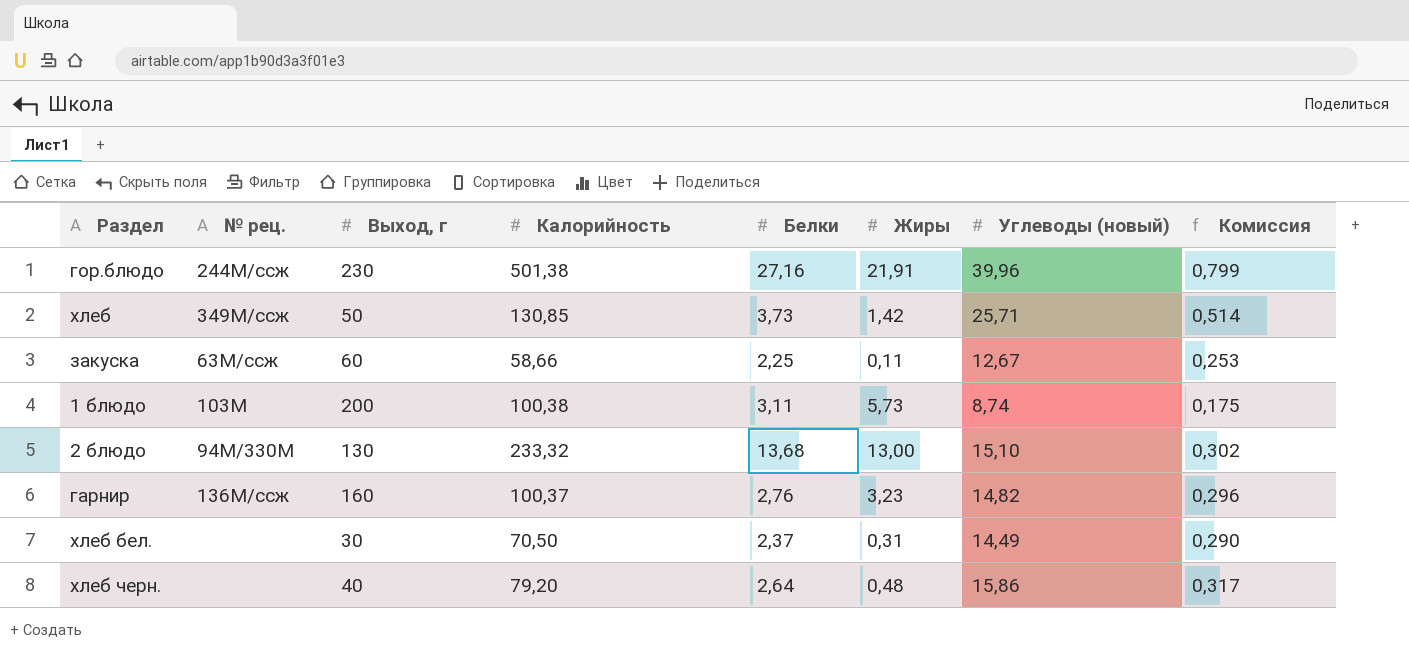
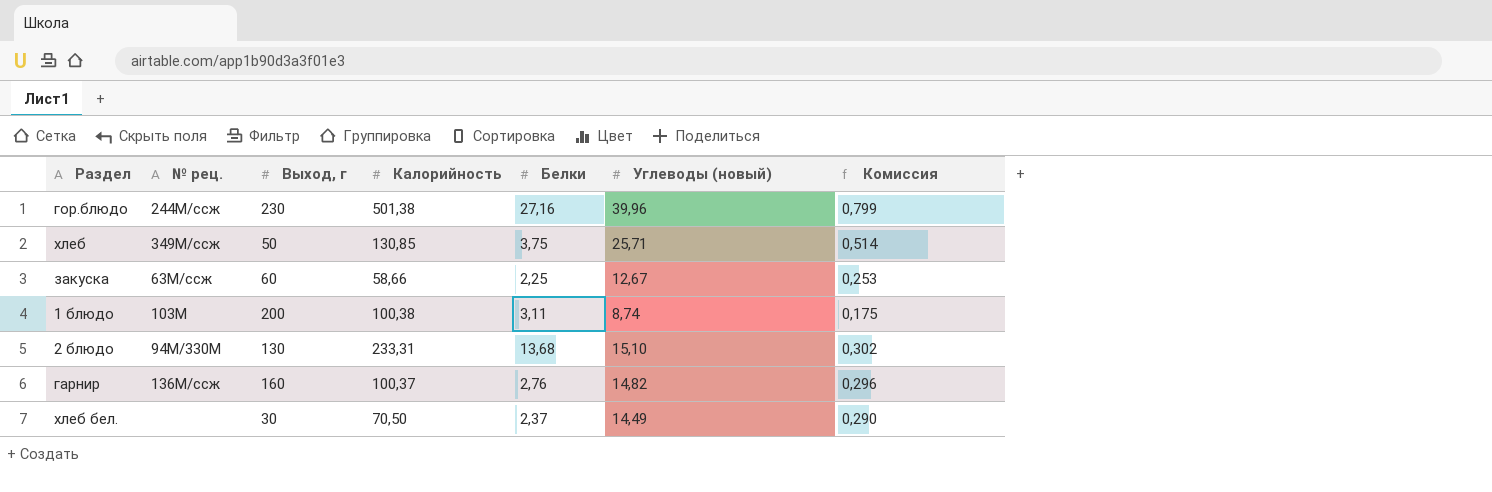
column Жиры | position: 6 -> none
row хлеб черн.: none | 40 | 79,20 | 2,64 | 0,48 | 15,86 | 0,317 -> none
хлеб | Белки: 3,73 -> 3,75
2 блюдо | Калорийность: 233,32 -> 233,31

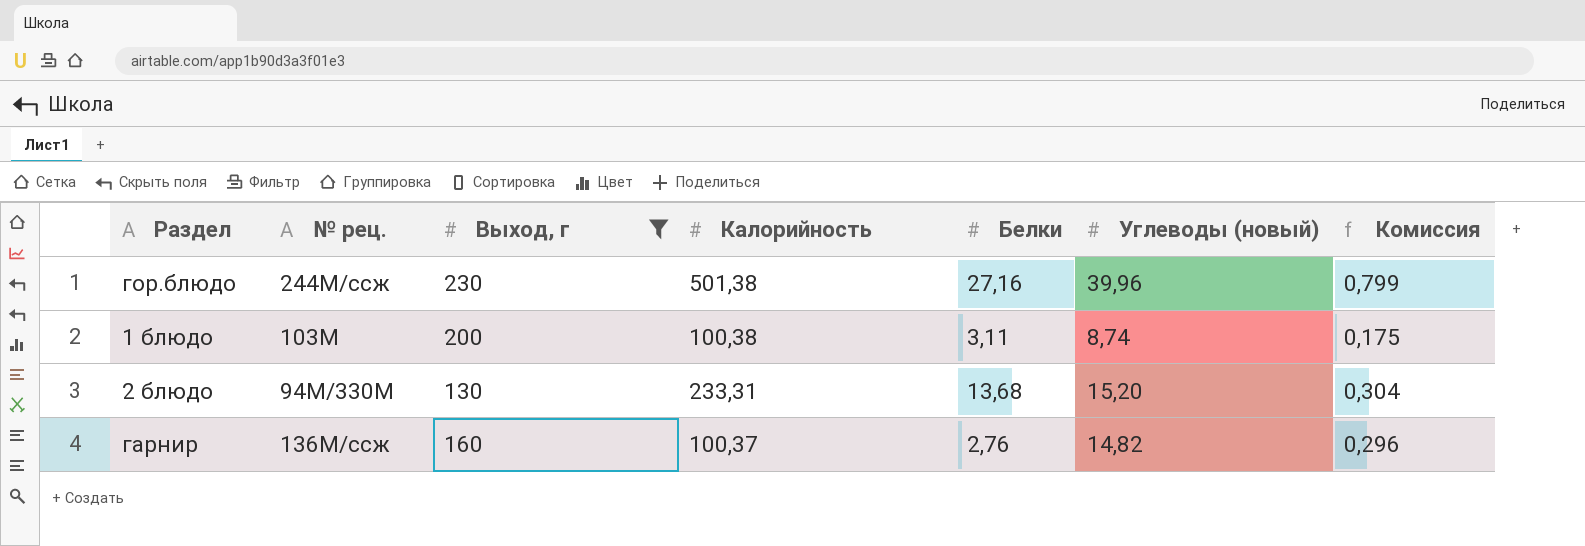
filter: none -> Выход, г >= 130
2 блюдо | Углеводы (новый): 15,10 -> 15,20
2 блюдо | Комиссия: 0,302 -> 0,304

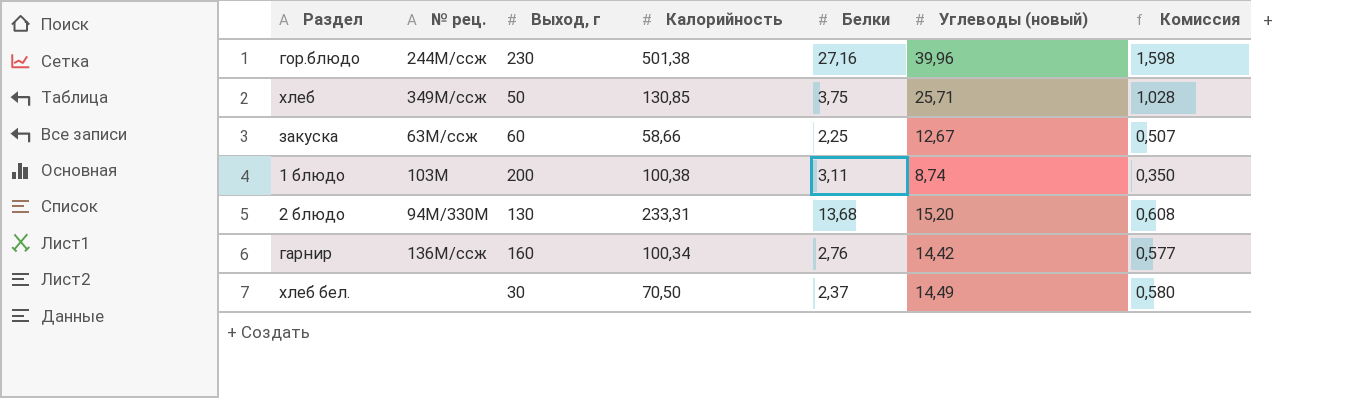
filter: Выход, г >= 130 -> none
column Комиссия | formula: [Углеводы (новый)] * 0,02 -> [Углеводы (новый)] * 0,04
гарнир | Калорийность: 100,37 -> 100,34
гарнир | Углеводы (новый): 14,82 -> 14,42

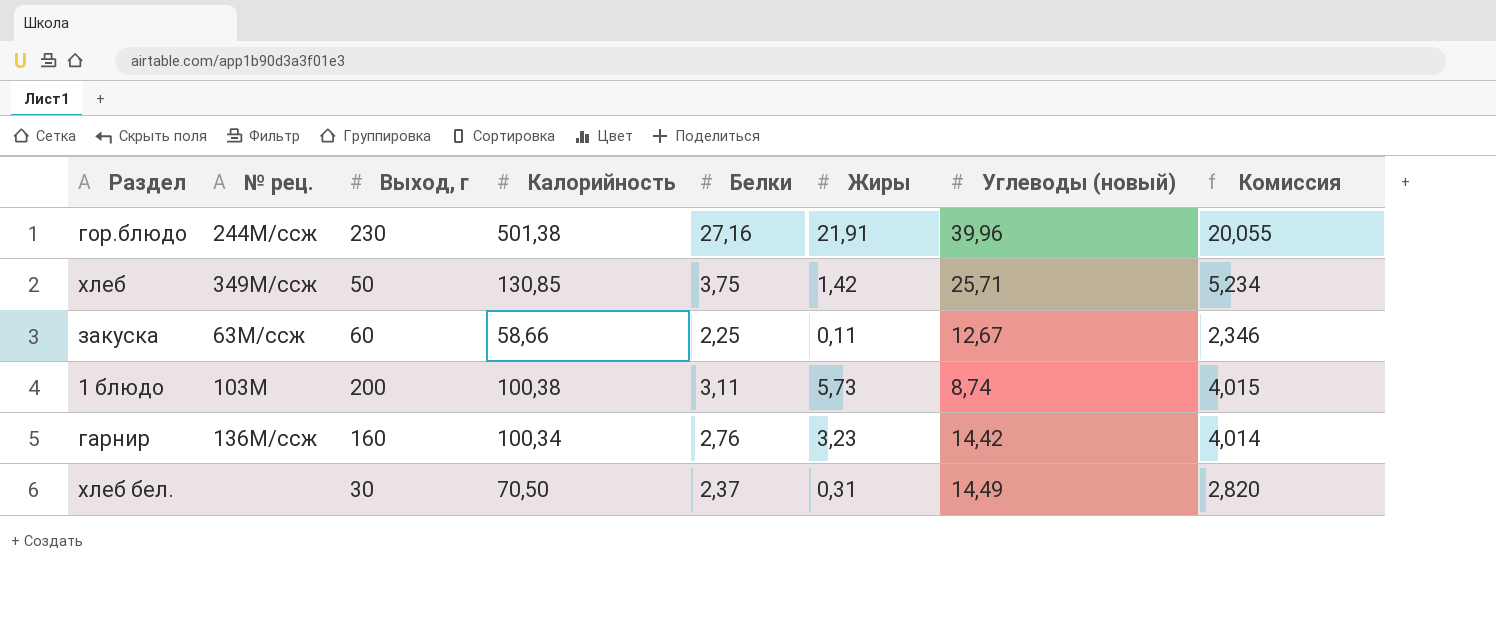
column Жиры | position: none -> 6
column Комиссия | formula: [Углеводы (новый)] * 0,04 -> [Калорийность] * 0,04
row 2 блюдо: 94М/330М | 130 | 233,31 | 13,68 | 15,20 | 0,608 -> none

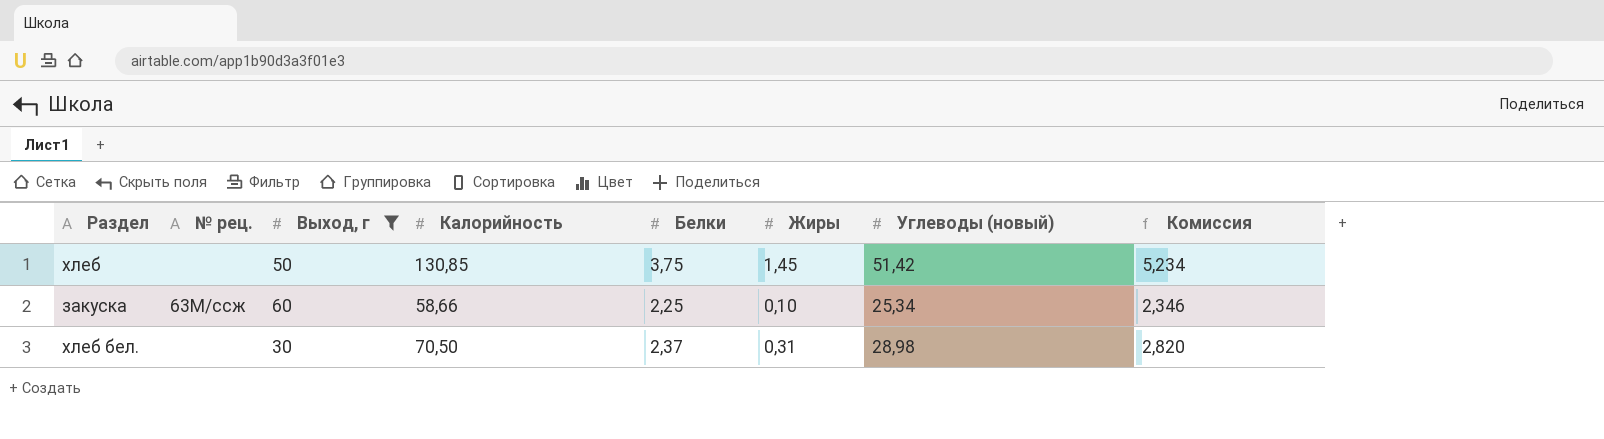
filter: none -> Выход, г <= 60
хлеб | № рец.: 349М/ссж -> none
хлеб | Жиры: 1,42 -> 1,45
хлеб | Углеводы (новый): 25,71 -> 51,42
закуска | Жиры: 0,11 -> 0,10
закуска | Углеводы (новый): 12,67 -> 25,34
хлеб бел. | Углеводы (новый): 14,49 -> 28,98

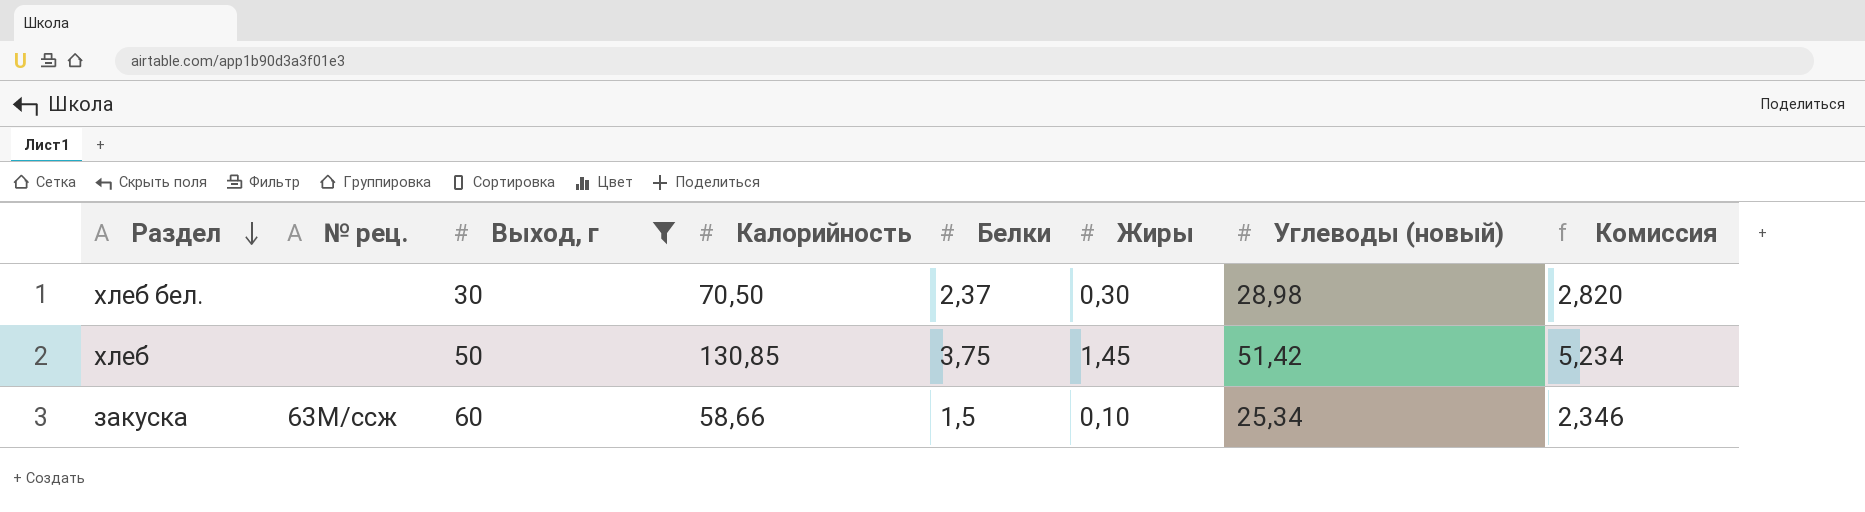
row order: none -> Раздел descending
хлеб бел. | Жиры: 0,31 -> 0,30
закуска | Белки: 2,25 -> 1,5

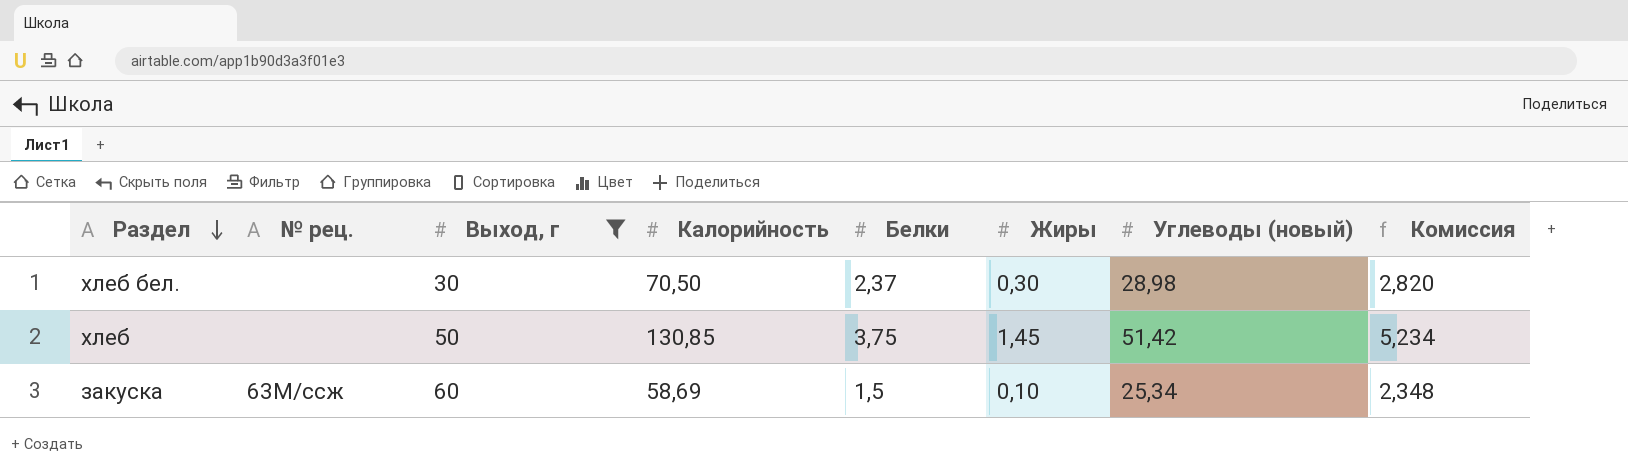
закуска | Калорийность: 58,66 -> 58,69
закуска | Комиссия: 2,346 -> 2,348

